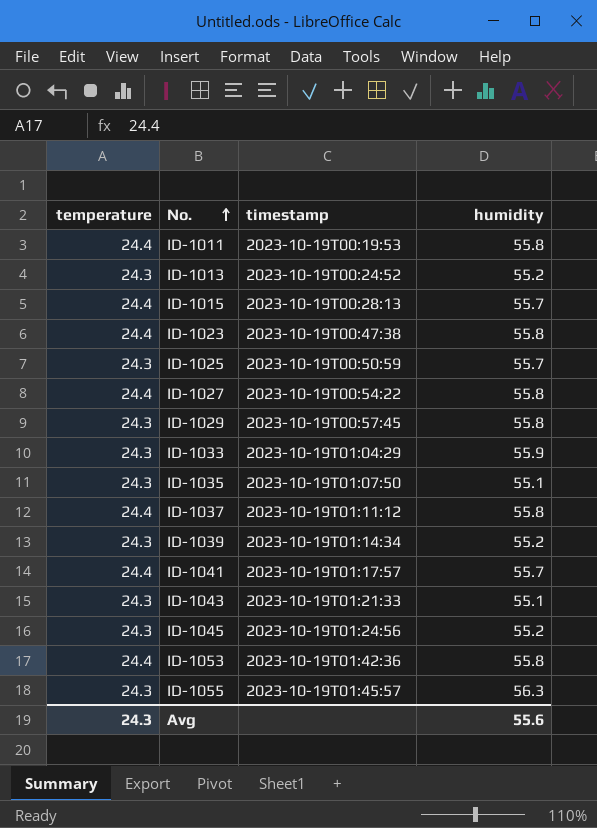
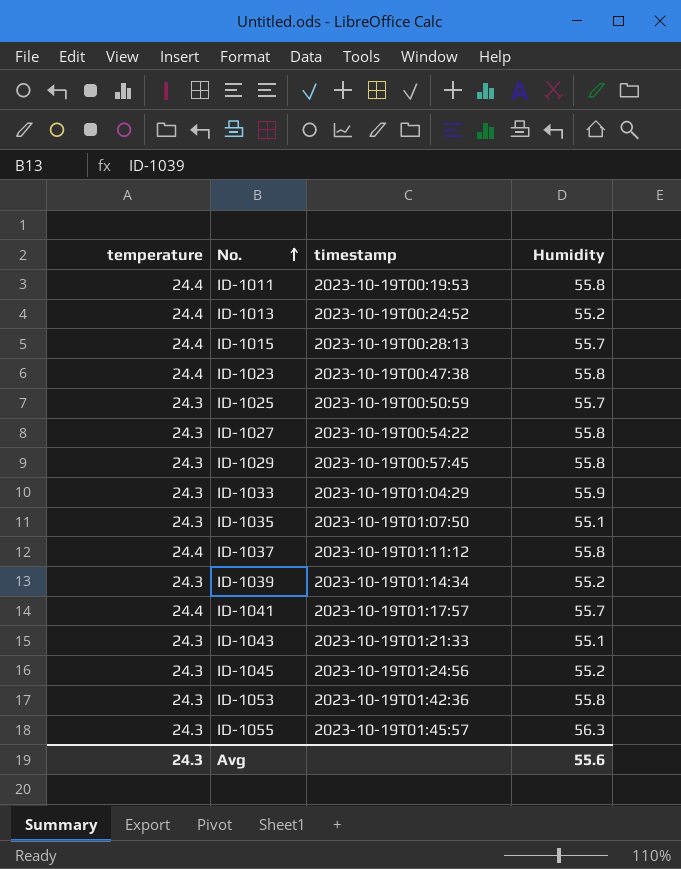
column name: humidity -> Humidity
ID-1013 | temperature: 24.3 -> 24.4
ID-1027 | temperature: 24.4 -> 24.3
ID-1053 | temperature: 24.4 -> 24.3

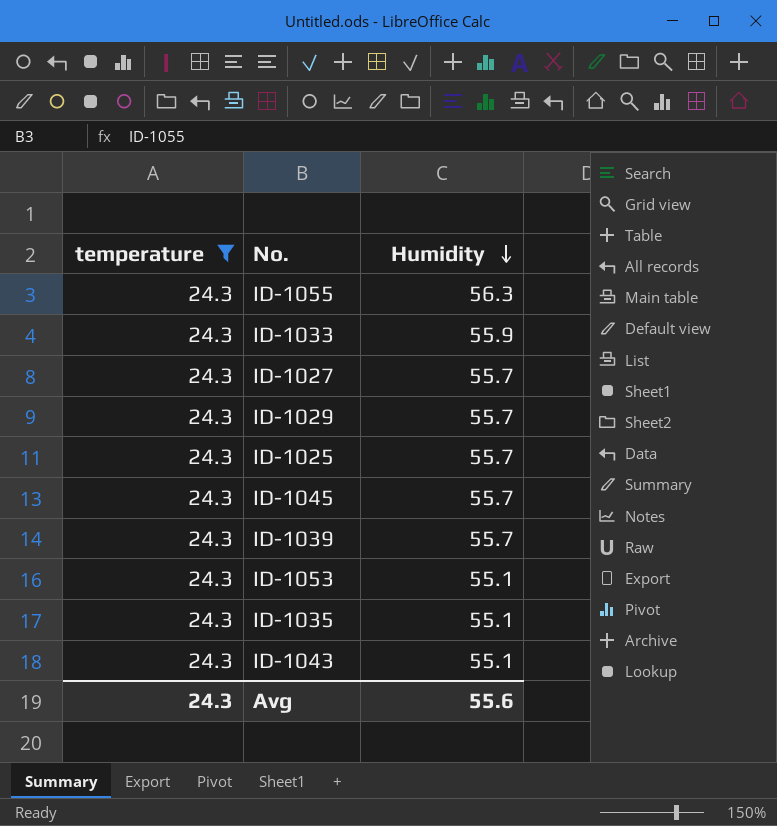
filter: none -> temperature = 24.3
row order: No. ascending -> Humidity descending
column timestamp | position: 3 -> none
ID-1027 | Humidity: 55.8 -> 55.7
ID-1029 | Humidity: 55.8 -> 55.7
ID-1045 | Humidity: 55.2 -> 55.7
ID-1039 | Humidity: 55.2 -> 55.7
ID-1053 | Humidity: 55.8 -> 55.1

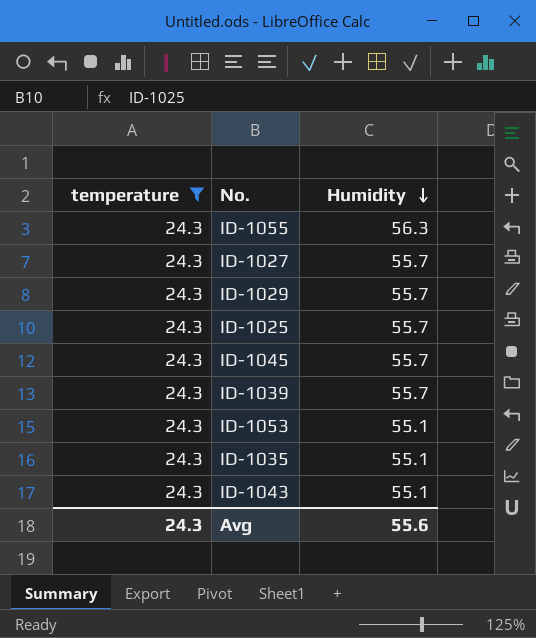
row ID-1033: 24.3 | 55.9 -> none

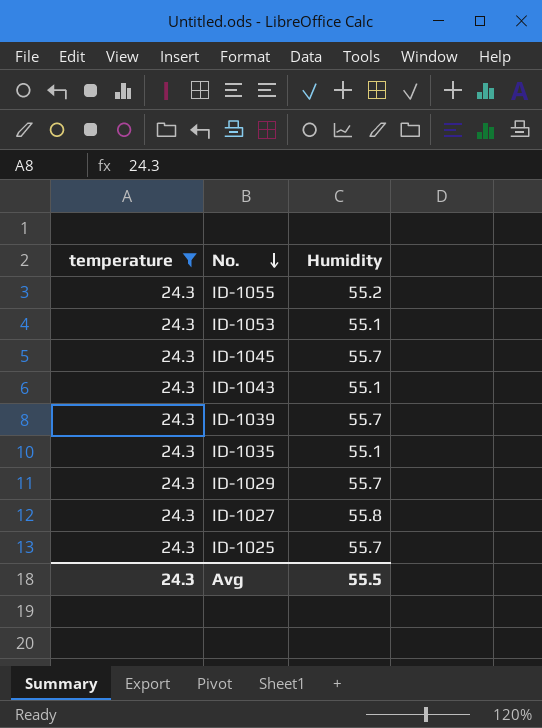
row order: Humidity descending -> No. descending
ID-1055 | Humidity: 56.3 -> 55.2
ID-1027 | Humidity: 55.7 -> 55.8
Avg | Humidity: 55.6 -> 55.5

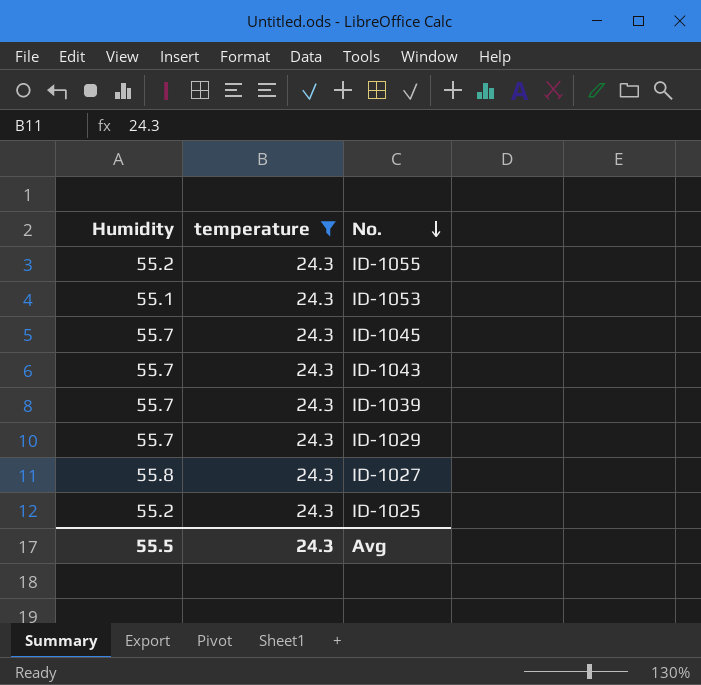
column Humidity | position: 3 -> 1
row ID-1035: 24.3 | 55.1 -> none
ID-1043 | Humidity: 55.1 -> 55.7
ID-1025 | Humidity: 55.7 -> 55.2

